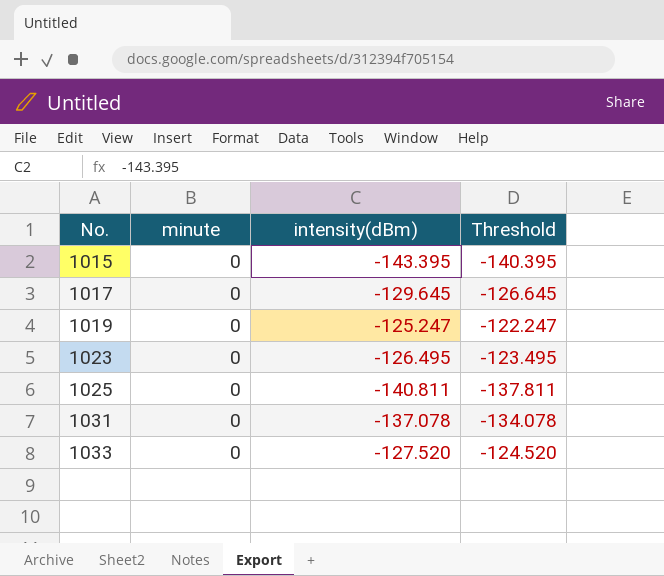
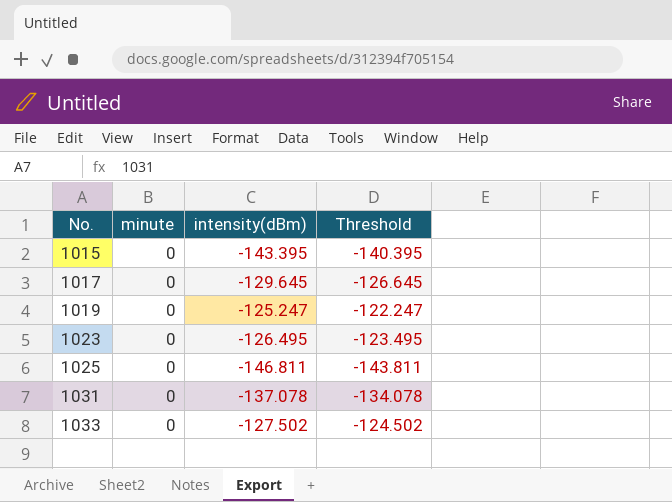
1025 | intensity(dBm): -140.811 -> -146.811
1025 | Threshold: -137.811 -> -143.811
1033 | intensity(dBm): -127.520 -> -127.502
1033 | Threshold: -124.520 -> -124.502

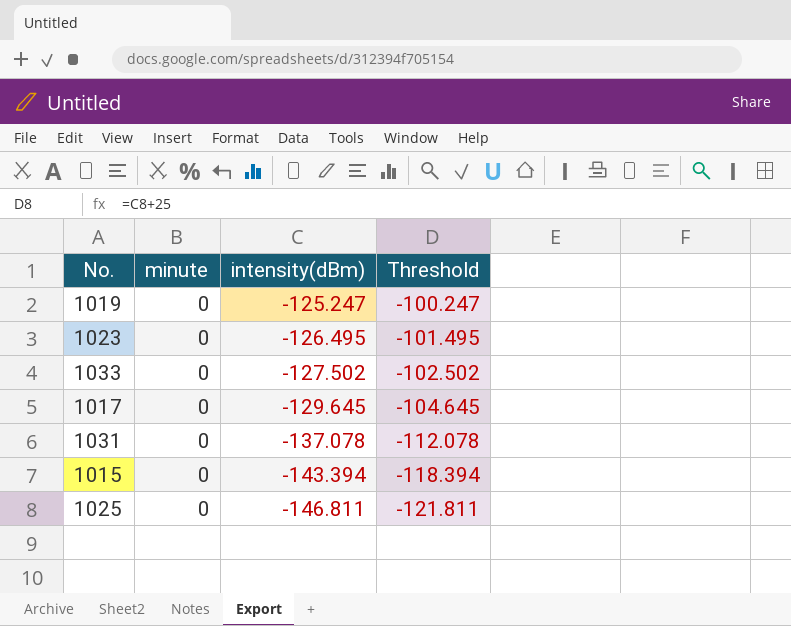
row order: No. ascending -> intensity(dBm) descending
column Threshold | formula: [intensity(dBm)] + 3 -> [intensity(dBm)] + 25
1015 | intensity(dBm): -143.395 -> -143.394

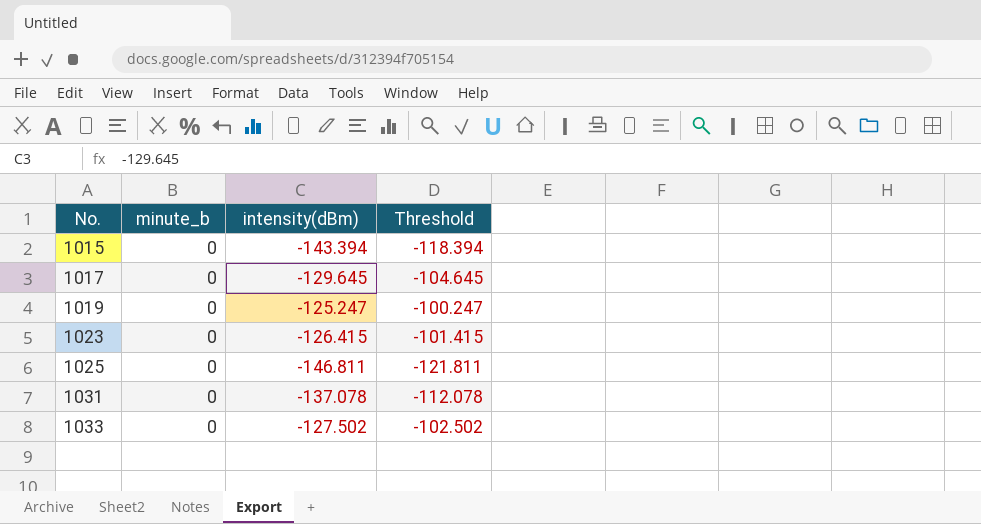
row order: intensity(dBm) descending -> No. ascending
column name: minute -> minute_b
1023 | intensity(dBm): -126.495 -> -126.415
1023 | Threshold: -101.495 -> -101.415

